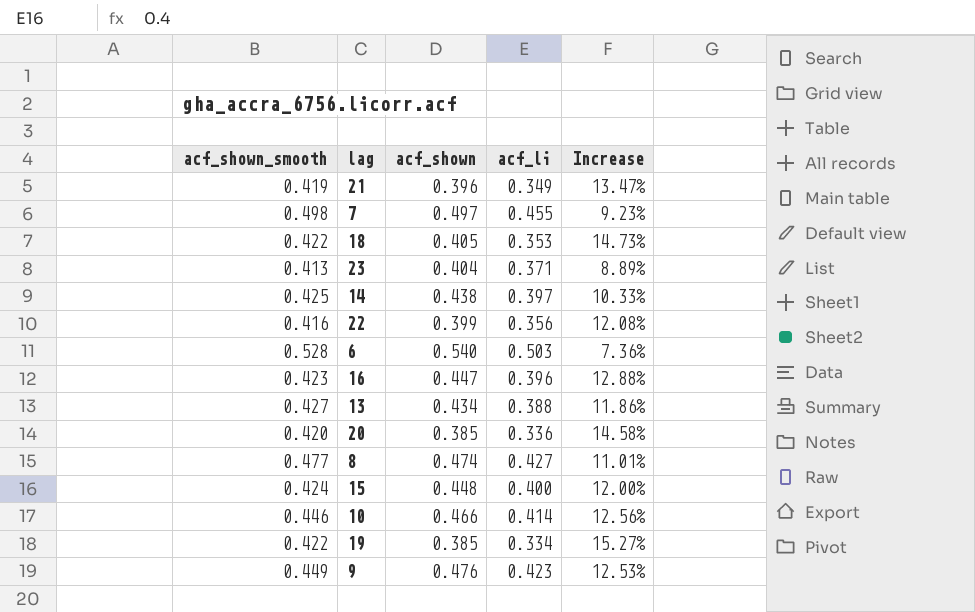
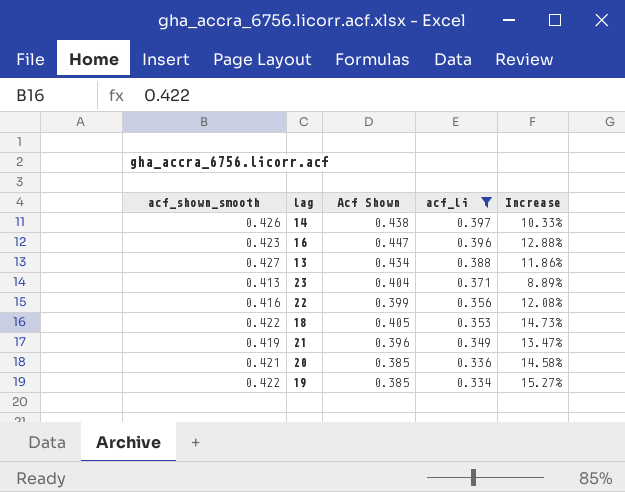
filter: none -> acf_li <= 0.397
row order: none -> acf_li descending
column name: acf_shown -> Acf Shown
14 | acf_shown_smooth: 0.425 -> 0.426
20 | acf_shown_smooth: 0.420 -> 0.421

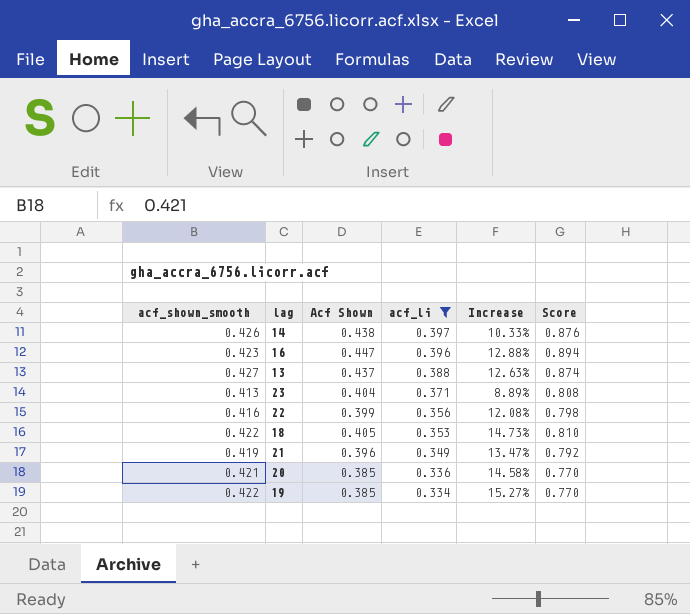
column Score | formula: none -> [Acf Shown] * 2
13 | Acf Shown: 0.434 -> 0.437
13 | Increase: 11.86% -> 12.63%

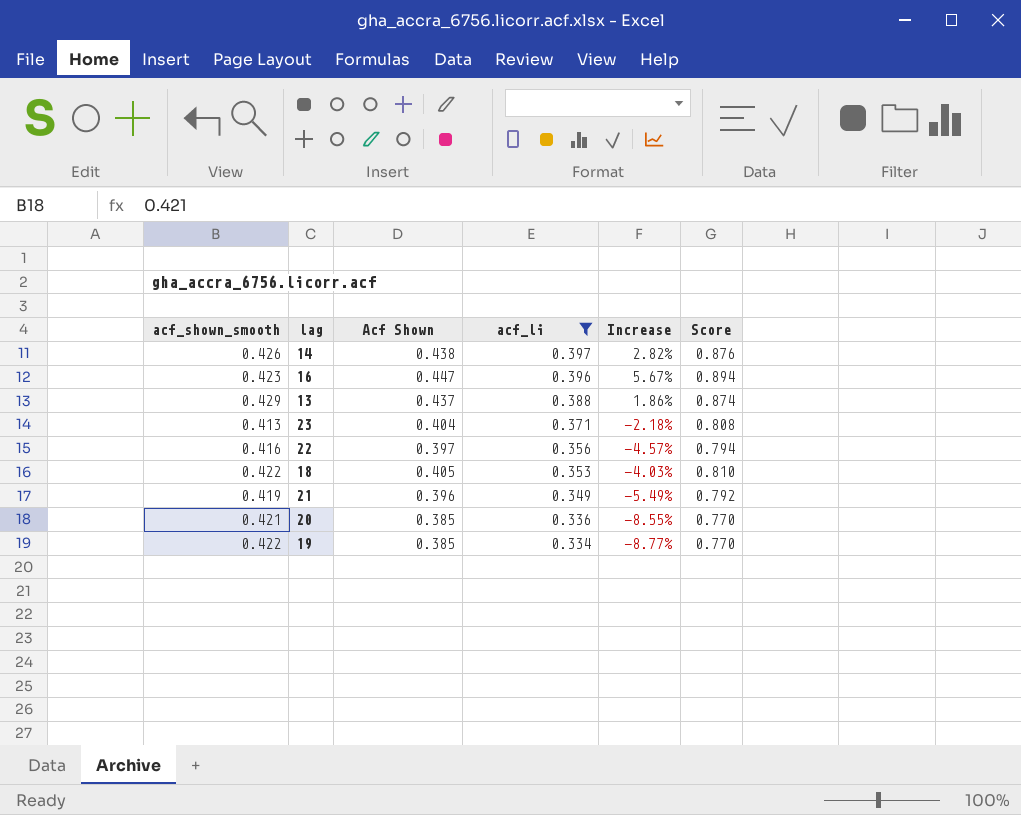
column Increase | formula: ([Acf Shown] - [acf_li]) / [acf_li] -> ([Acf Shown] - [acf_shown_smooth]) / [acf_shown_smooth]
13 | acf_shown_smooth: 0.427 -> 0.429
22 | Acf Shown: 0.399 -> 0.397
22 | Score: 0.798 -> 0.794

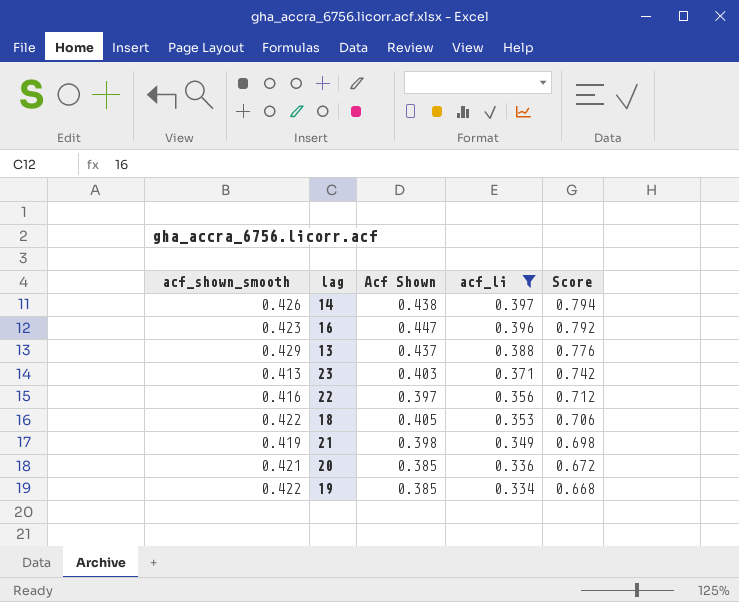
column Increase | formula: ([Acf Shown] - [acf_shown_smooth]) / [acf_shown_smooth] -> none
column Score | formula: [Acf Shown] * 2 -> [acf_li] * 2
23 | Acf Shown: 0.404 -> 0.403
21 | Acf Shown: 0.396 -> 0.398

